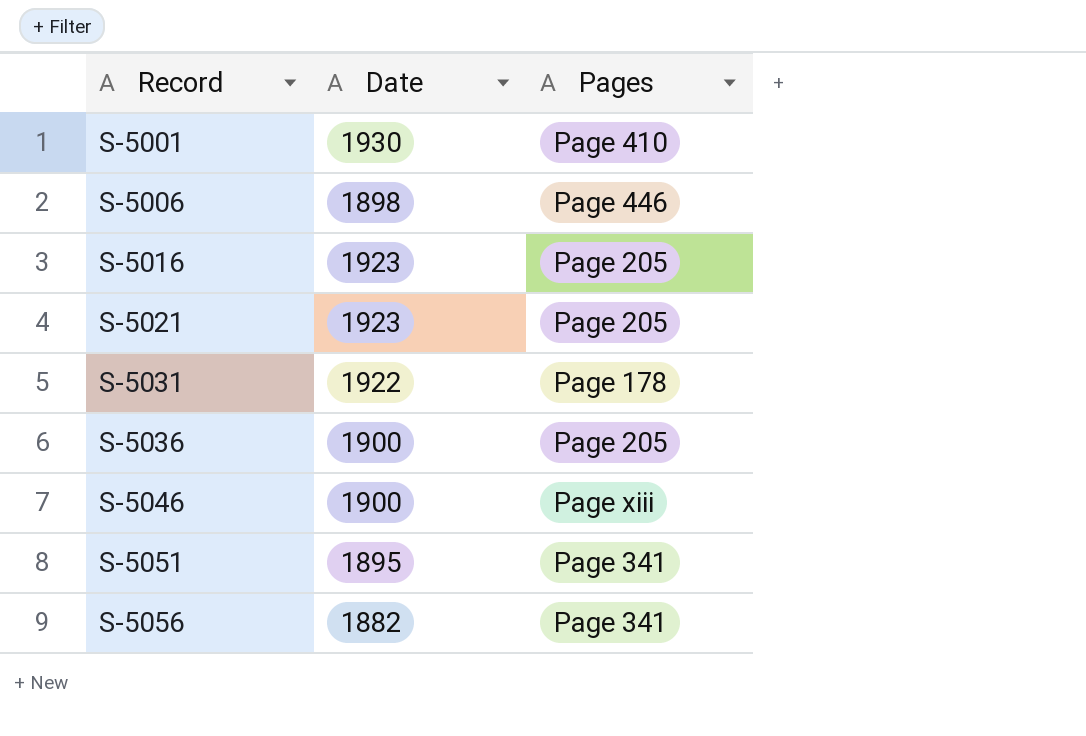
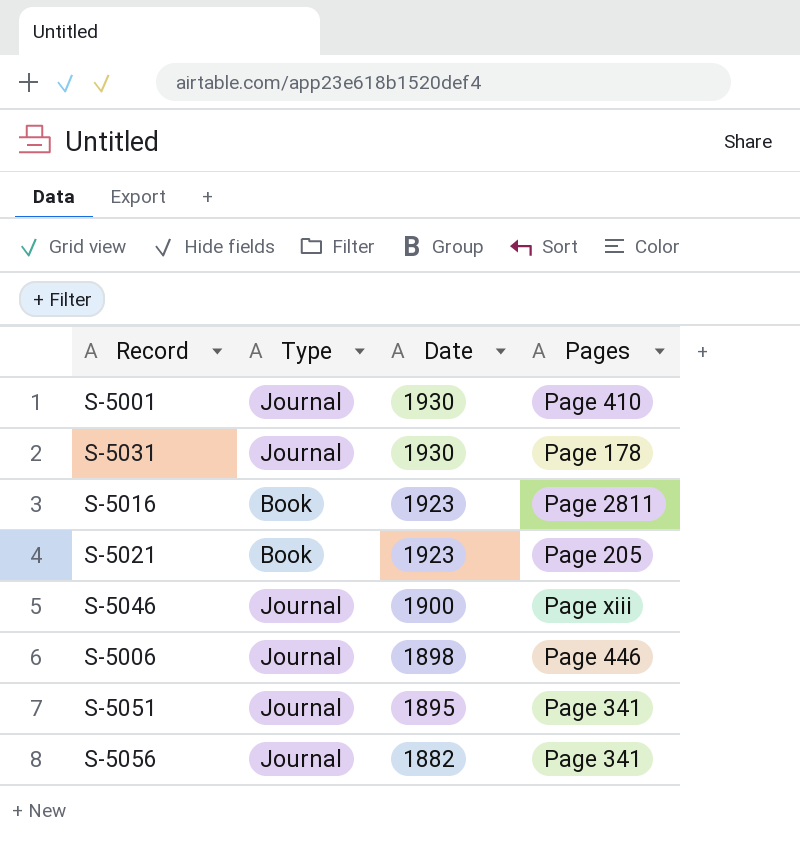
row order: Record ascending -> Date descending
column Type | position: none -> 2
row S-5036: 1900 | Page 205 -> none
S-5031 | Date: 1922 -> 1930
S-5016 | Pages: Page 205 -> Page 2811

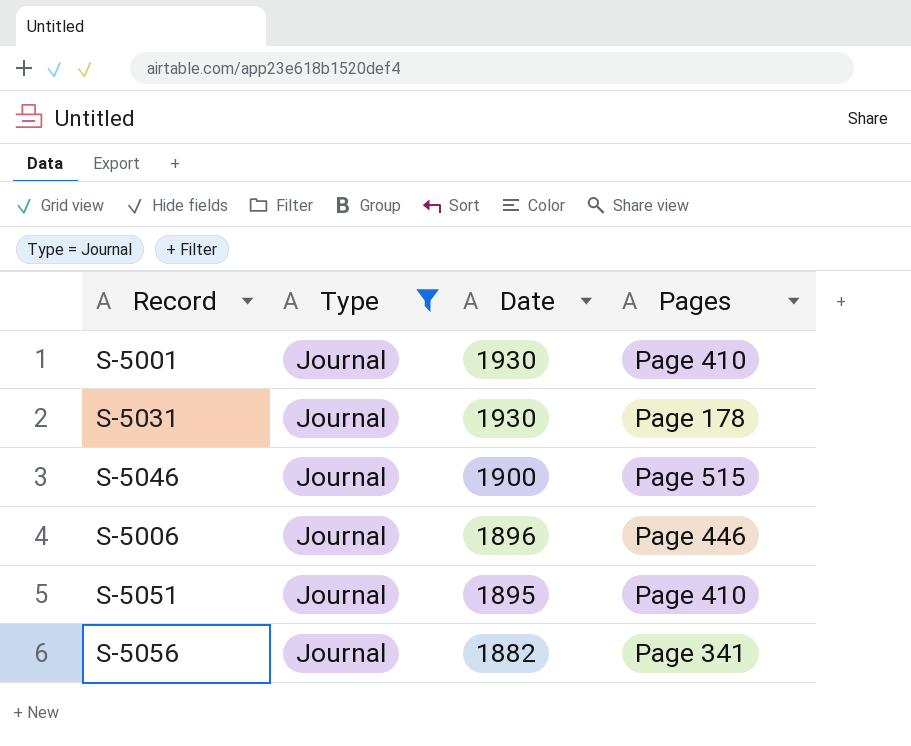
filter: none -> Type = Journal
S-5046 | Pages: Page xiii -> Page 515
S-5006 | Date: 1898 -> 1896
S-5051 | Pages: Page 341 -> Page 410

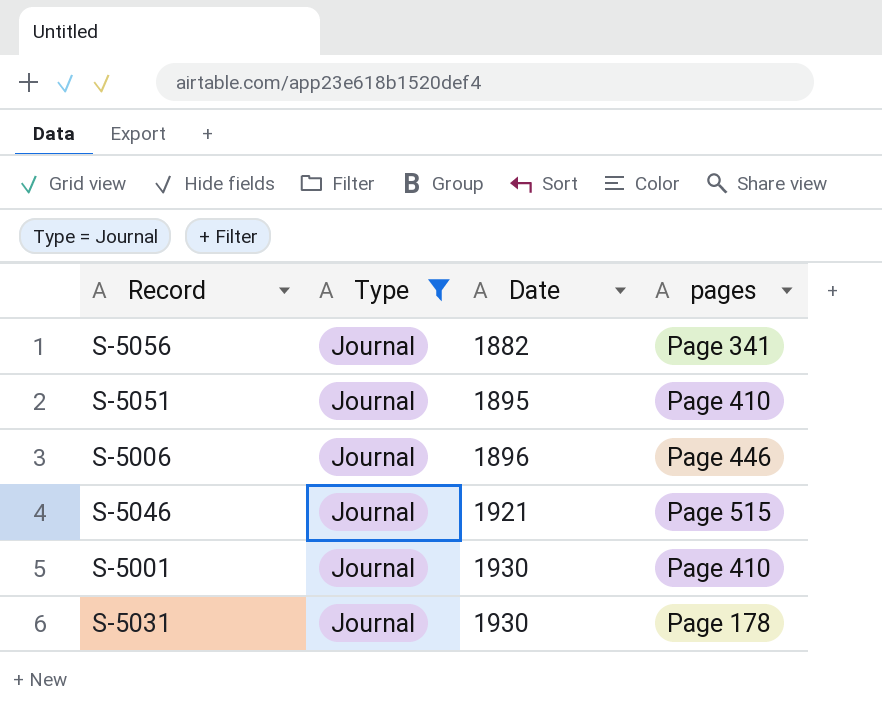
row order: Date descending -> Date ascending
column name: Pages -> pages
S-5046 | Date: 1900 -> 1921

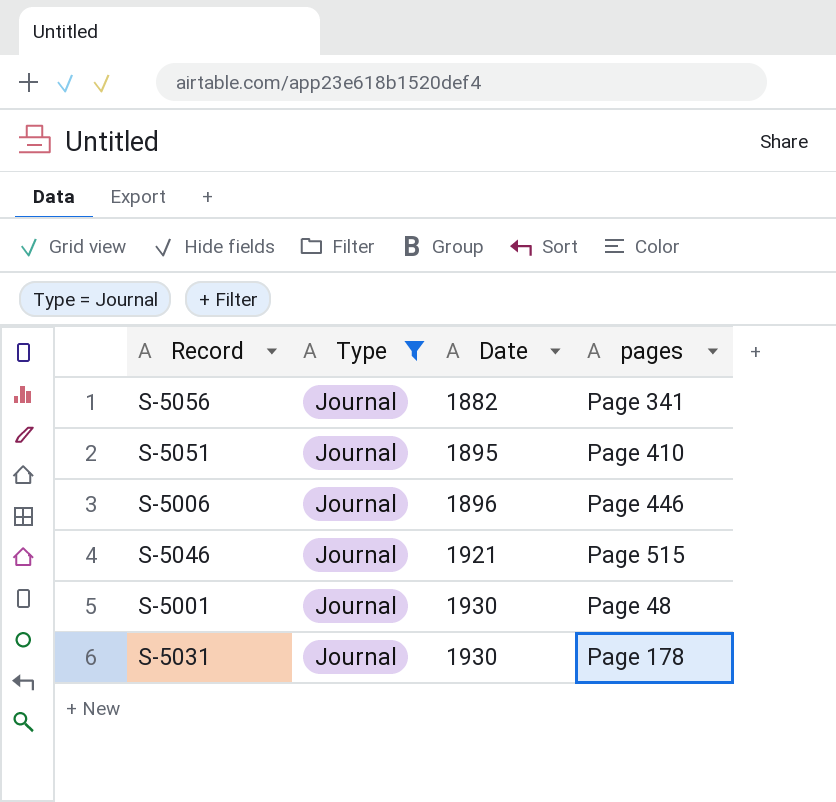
S-5001 | pages: Page 410 -> Page 48

